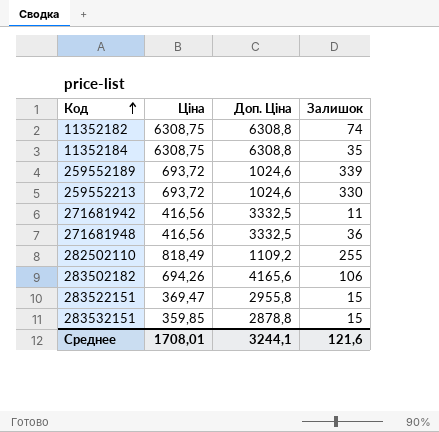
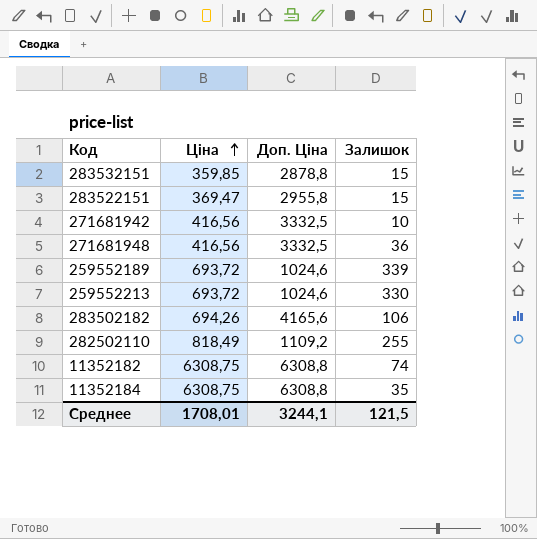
row order: Код ascending -> Ціна ascending
271681942 | Залишок: 11 -> 10
Среднее | Залишок: 121,6 -> 121,5

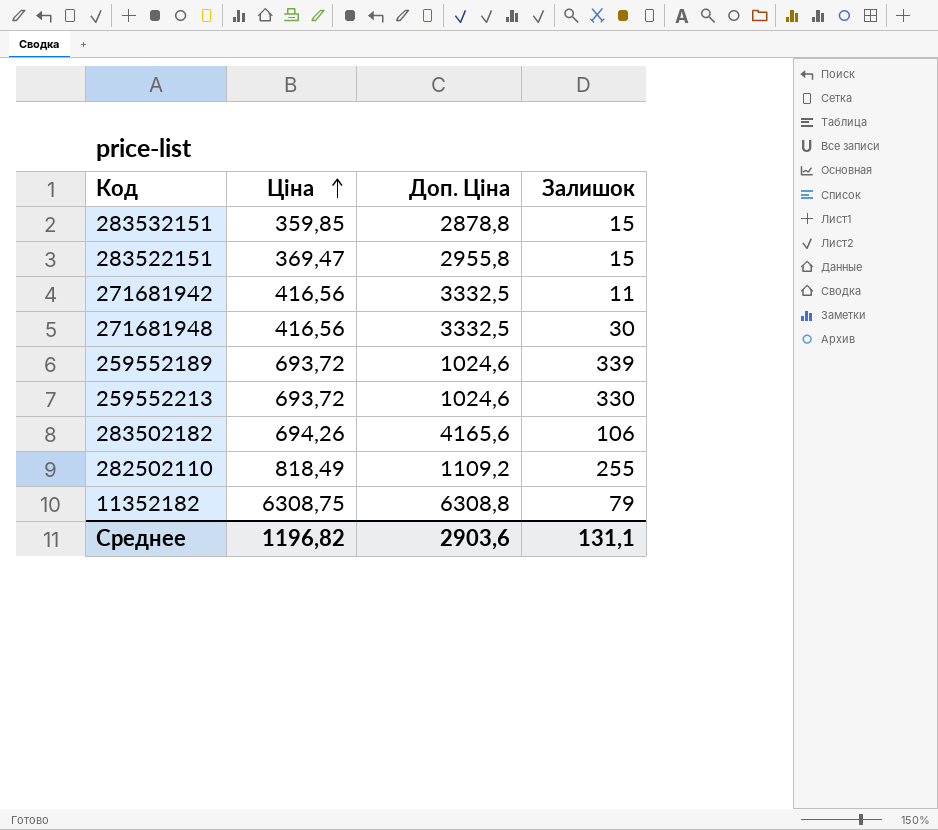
row 11352184: 6308,75 | 6308,8 | 35 -> none
271681942 | Залишок: 10 -> 11
271681948 | Залишок: 36 -> 30
11352182 | Залишок: 74 -> 79
Среднее | Ціна: 1708,01 -> 1196,82
Среднее | Доп. Ціна: 3244,1 -> 2903,6
Среднее | Залишок: 121,5 -> 131,1

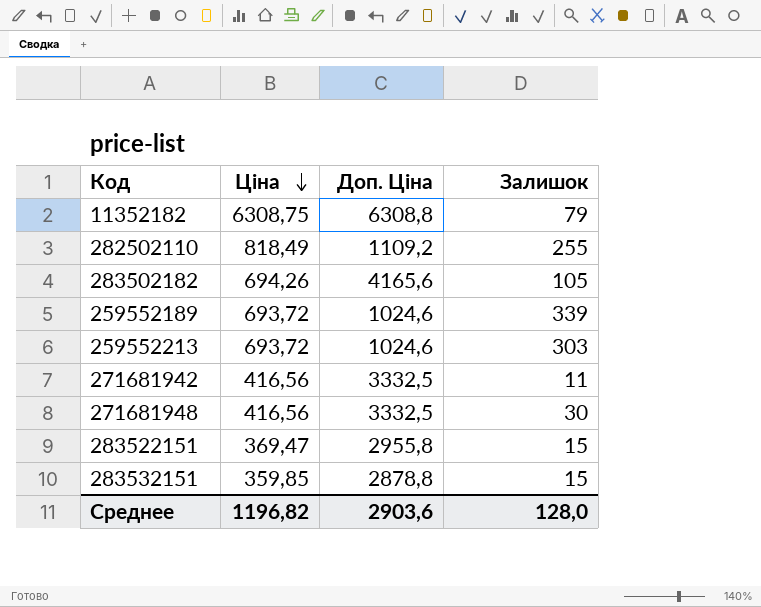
row order: Ціна ascending -> Ціна descending
283502182 | Залишок: 106 -> 105
259552213 | Залишок: 330 -> 303
Среднее | Залишок: 131,1 -> 128,0

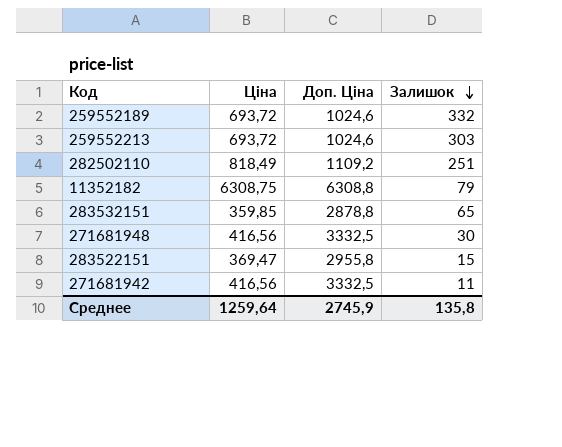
row order: Ціна descending -> Залишок descending
row 283502182: 694,26 | 4165,6 | 105 -> none
259552189 | Залишок: 339 -> 332
282502110 | Залишок: 255 -> 251
283532151 | Залишок: 15 -> 65
Среднее | Ціна: 1196,82 -> 1259,64
Среднее | Доп. Ціна: 2903,6 -> 2745,9
Среднее | Залишок: 128,0 -> 135,8

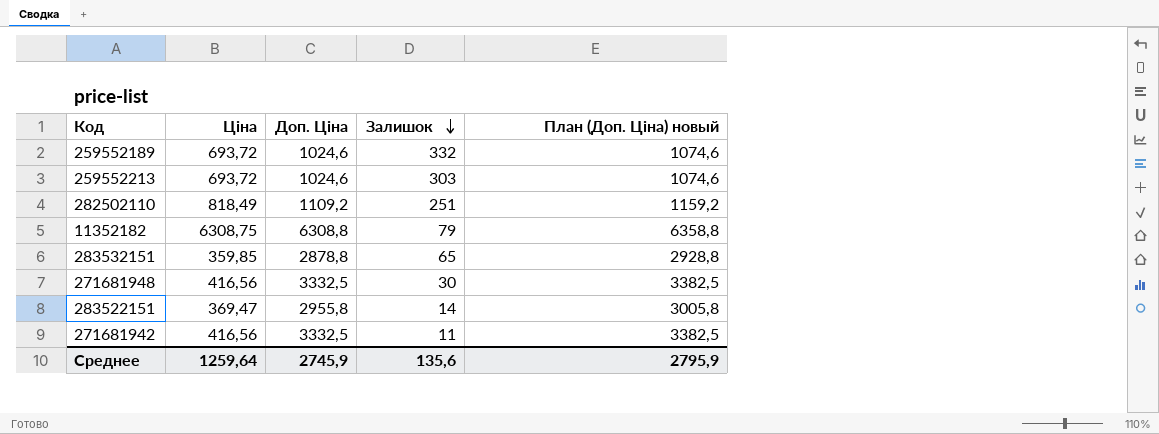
column План (Доп. Ціна) новый | formula: none -> [Доп. Ціна] + 50
283522151 | Залишок: 15 -> 14
Среднее | Залишок: 135,8 -> 135,6

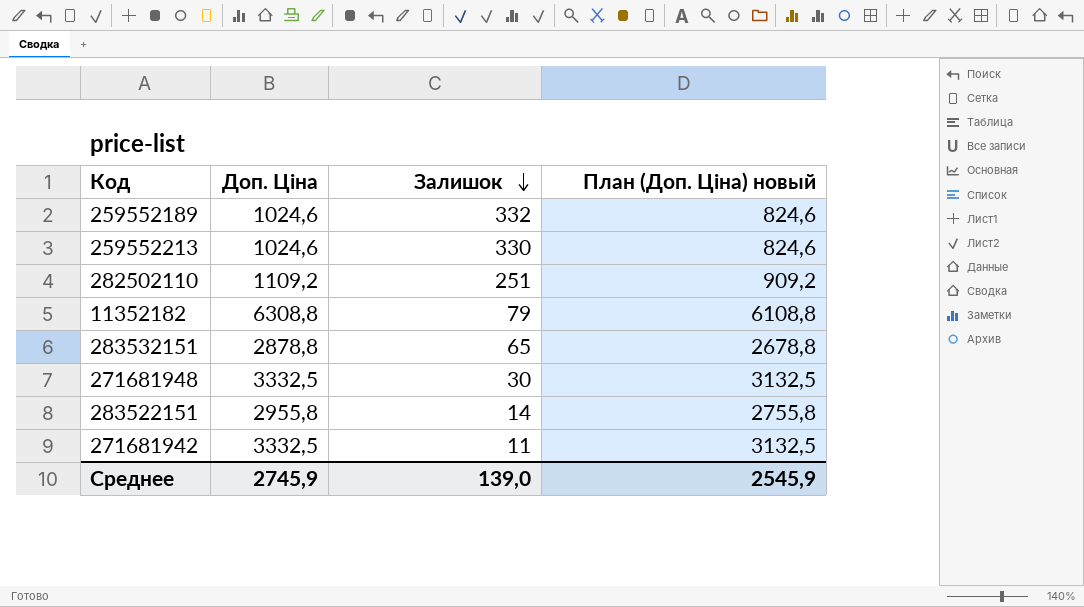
column Ціна | position: 2 -> none
column План (Доп. Ціна) новый | formula: [Доп. Ціна] + 50 -> [Доп. Ціна] - 200
259552213 | Залишок: 303 -> 330
Среднее | Залишок: 135,6 -> 139,0
Среднее | План (Доп. Ціна) новый: 2795,9 -> 2545,9

